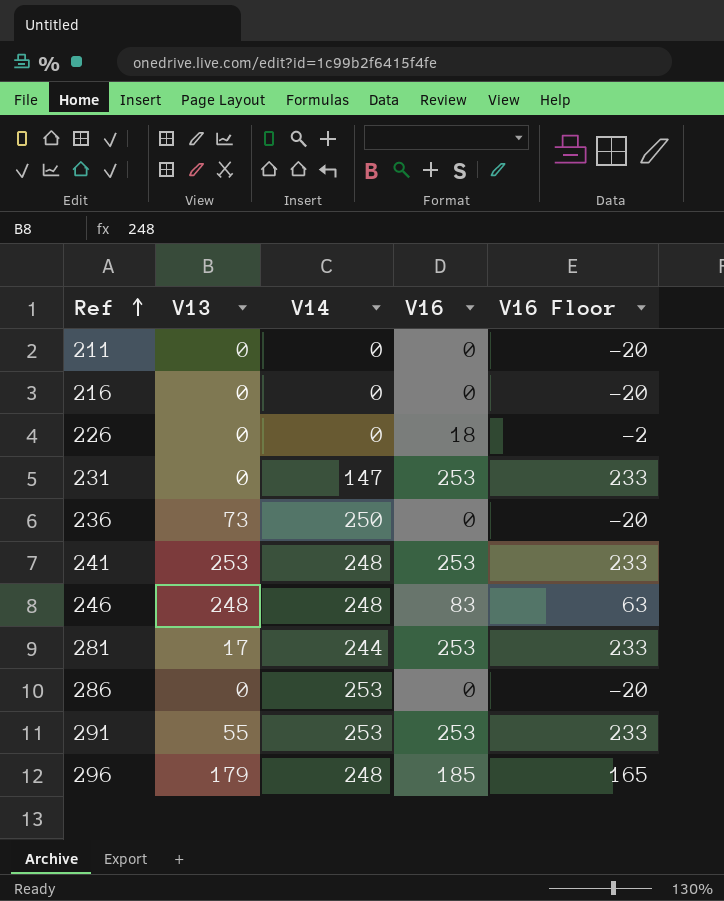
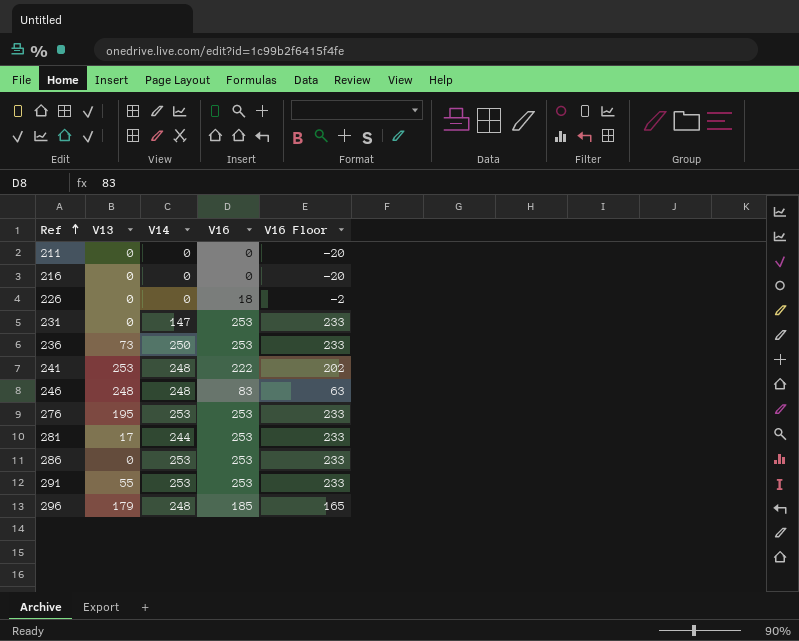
236 | V16: 0 -> 253
236 | V16 Floor: -20 -> 233
241 | V16: 253 -> 222
241 | V16 Floor: 233 -> 202
row 276: none -> 195 | 253 | 253 | 233
286 | V16: 0 -> 253
286 | V16 Floor: -20 -> 233

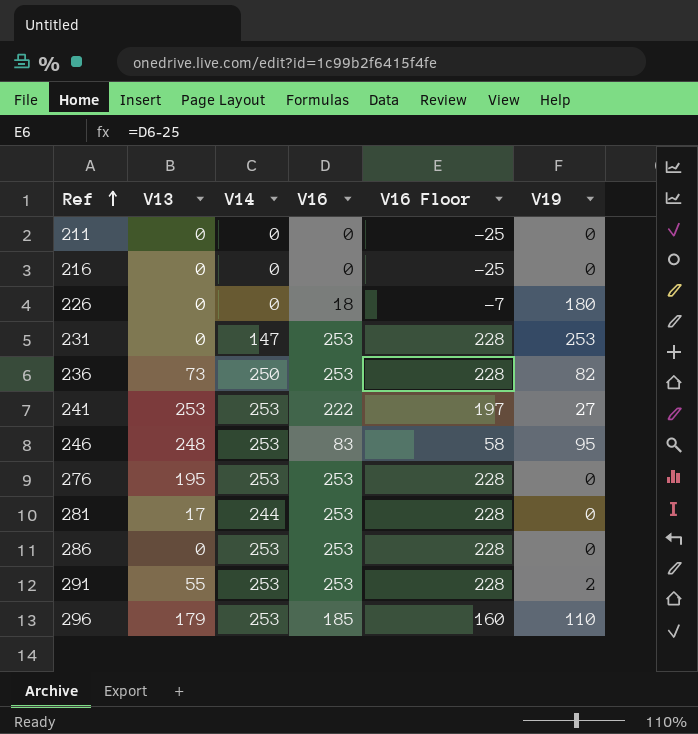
column V16 Floor | formula: [V16] - 20 -> [V16] - 25
column V19 | position: none -> 6
241 | V14: 248 -> 253
246 | V14: 248 -> 253
296 | V14: 248 -> 253

